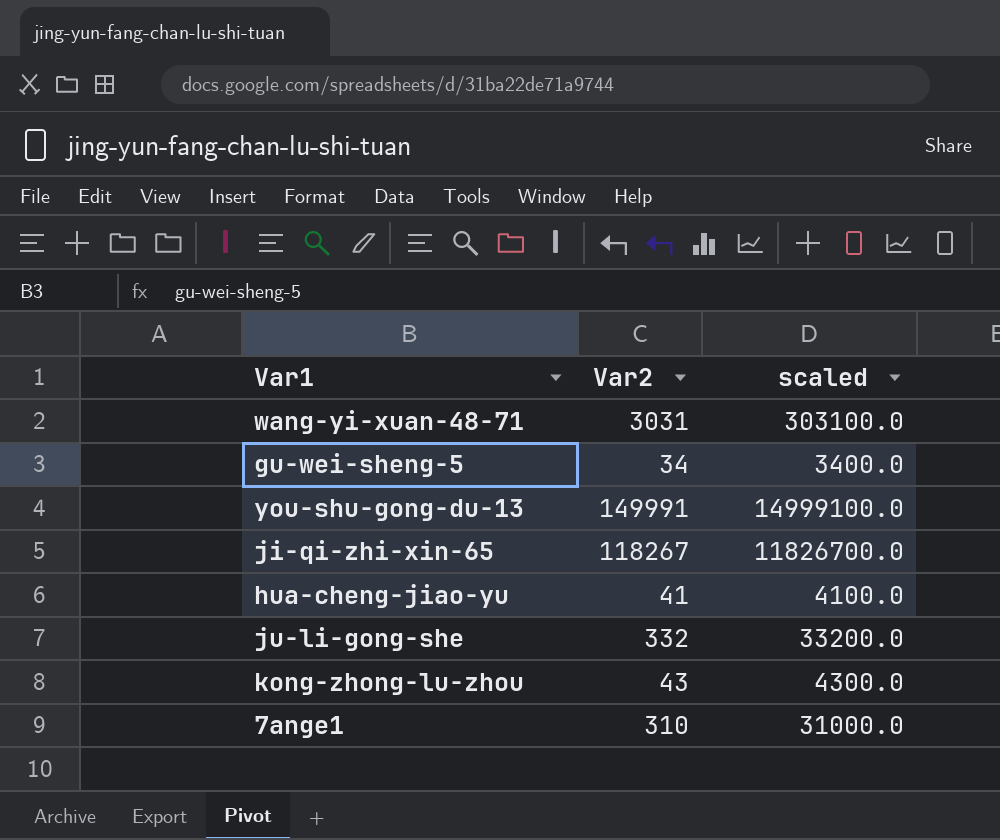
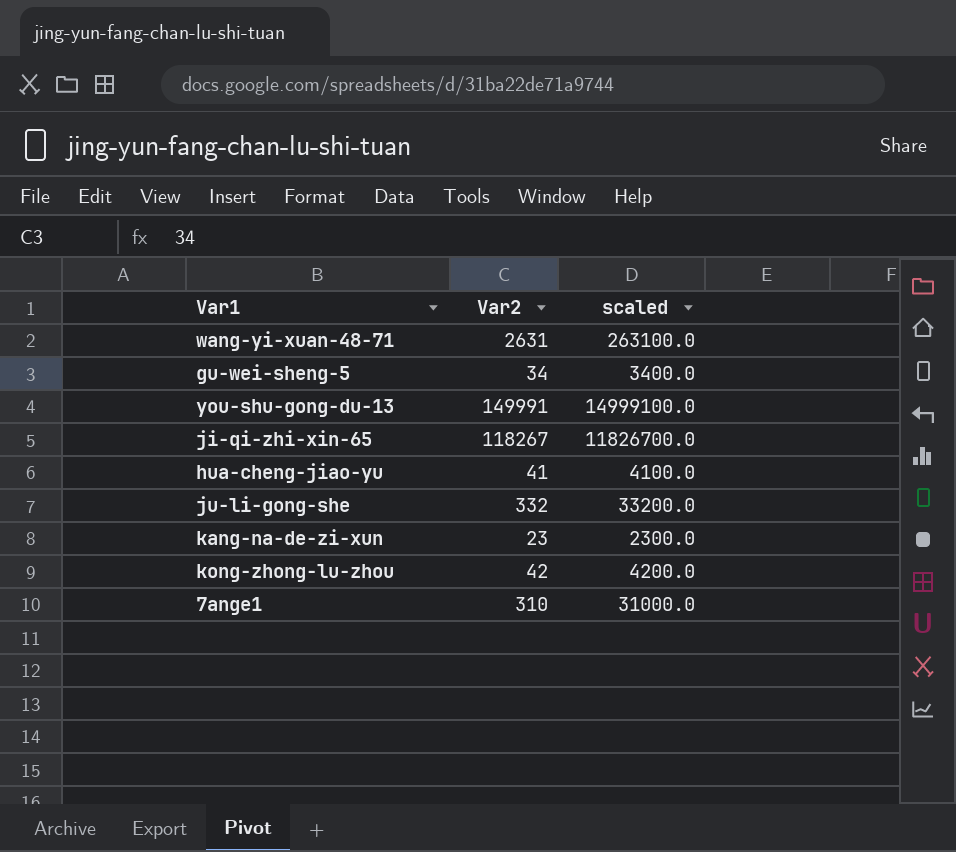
wang-yi-xuan-48-71 | Var2: 3031 -> 2631
wang-yi-xuan-48-71 | scaled: 303100.0 -> 263100.0
row kang-na-de-zi-xun: none -> 23 | 2300.0
kong-zhong-lu-zhou | Var2: 43 -> 42
kong-zhong-lu-zhou | scaled: 4300.0 -> 4200.0

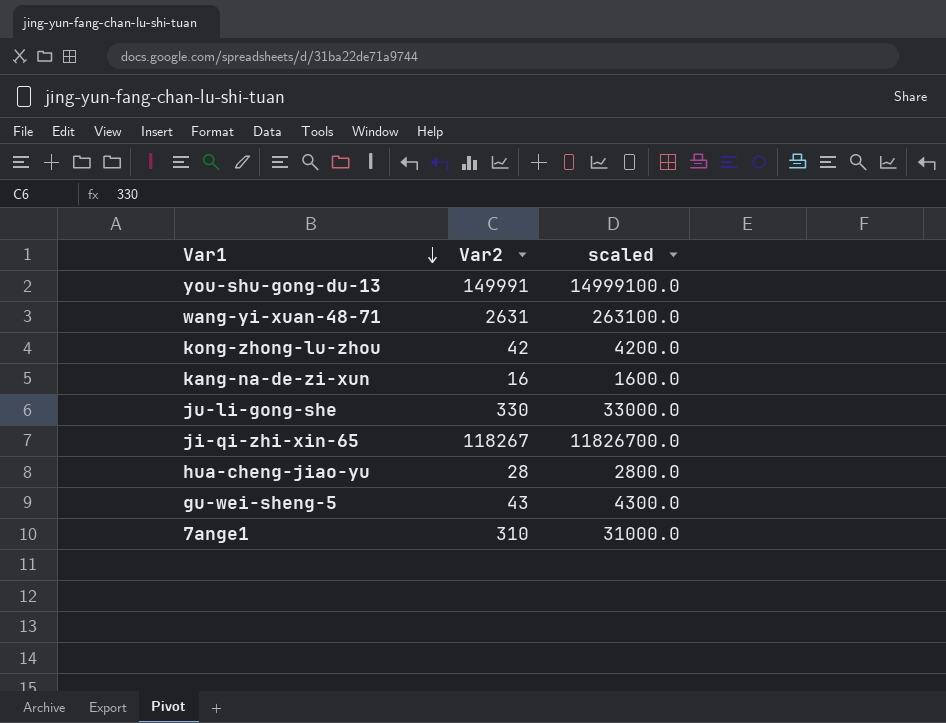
row order: none -> Var1 descending
kang-na-de-zi-xun | Var2: 23 -> 16
kang-na-de-zi-xun | scaled: 2300.0 -> 1600.0
ju-li-gong-she | Var2: 332 -> 330
ju-li-gong-she | scaled: 33200.0 -> 33000.0
hua-cheng-jiao-yu | Var2: 41 -> 28
hua-cheng-jiao-yu | scaled: 4100.0 -> 2800.0
gu-wei-sheng-5 | Var2: 34 -> 43
gu-wei-sheng-5 | scaled: 3400.0 -> 4300.0

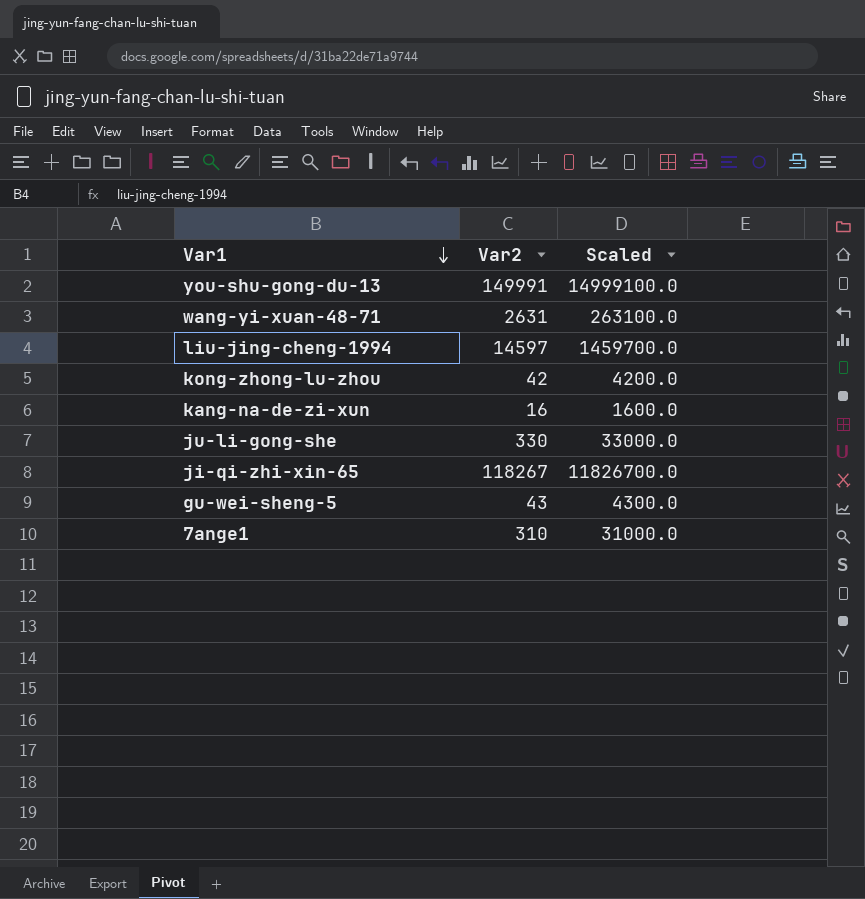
column name: scaled -> Scaled
row hua-cheng-jiao-yu: 28 | 2800.0 -> none
row liu-jing-cheng-1994: none -> 14597 | 1459700.0

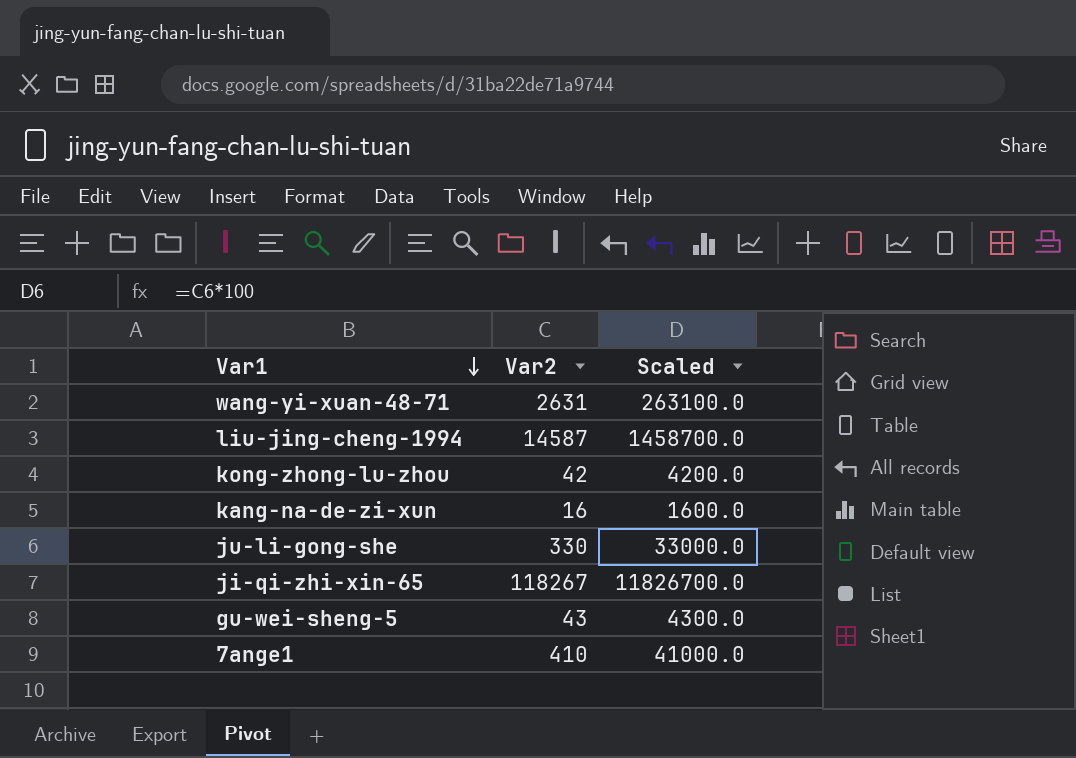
row you-shu-gong-du-13: 149991 | 14999100.0 -> none
liu-jing-cheng-1994 | Var2: 14597 -> 14587
liu-jing-cheng-1994 | Scaled: 1459700.0 -> 1458700.0
7ange1 | Var2: 310 -> 410
7ange1 | Scaled: 31000.0 -> 41000.0

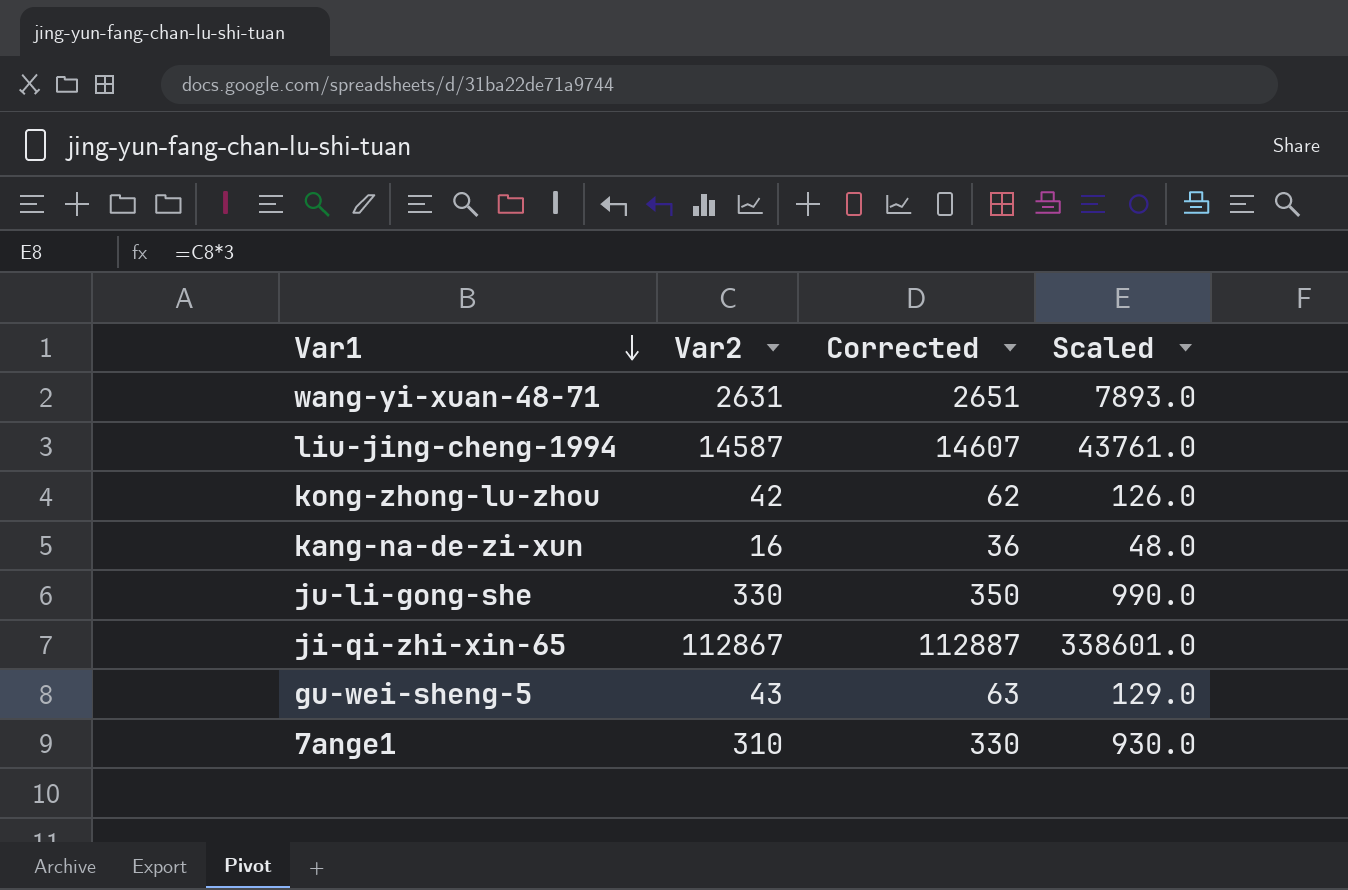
column Corrected | formula: none -> [Var2] + 20
column Scaled | formula: [Var2] * 100 -> [Var2] * 3
ji-qi-zhi-xin-65 | Var2: 118267 -> 112867
7ange1 | Var2: 410 -> 310

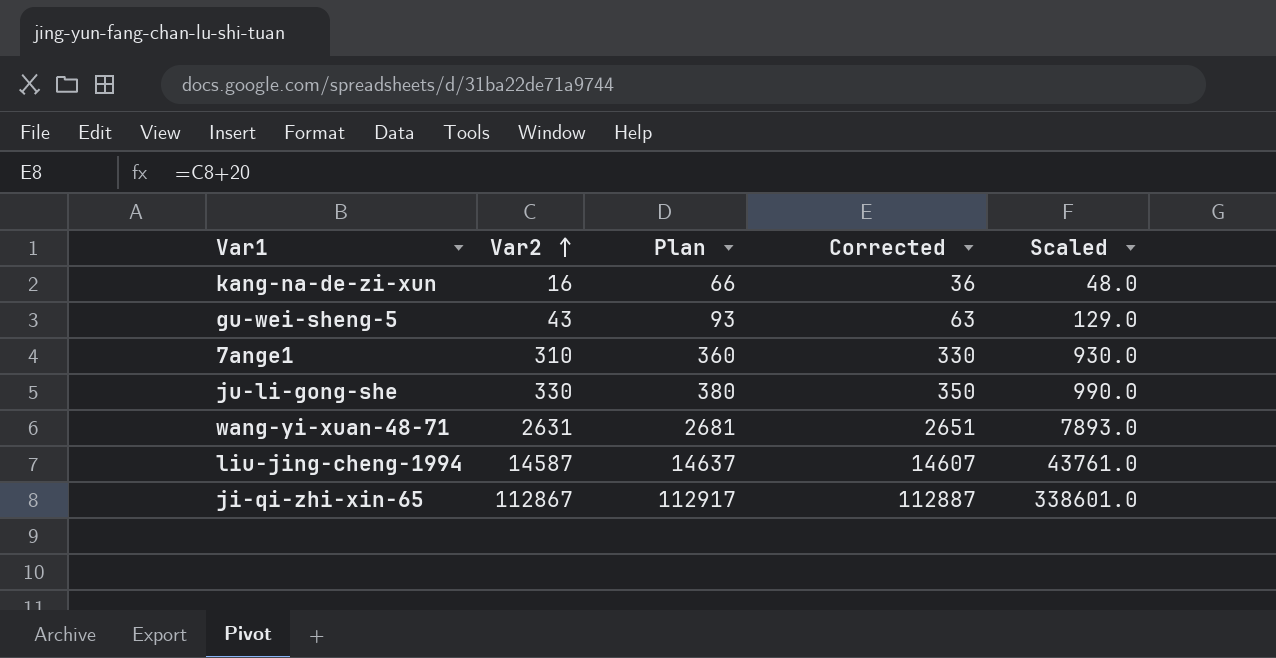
row order: Var1 descending -> Var2 ascending
column Plan | formula: none -> [Var2] + 50
row kong-zhong-lu-zhou: 42 | 62 | 126.0 -> none

